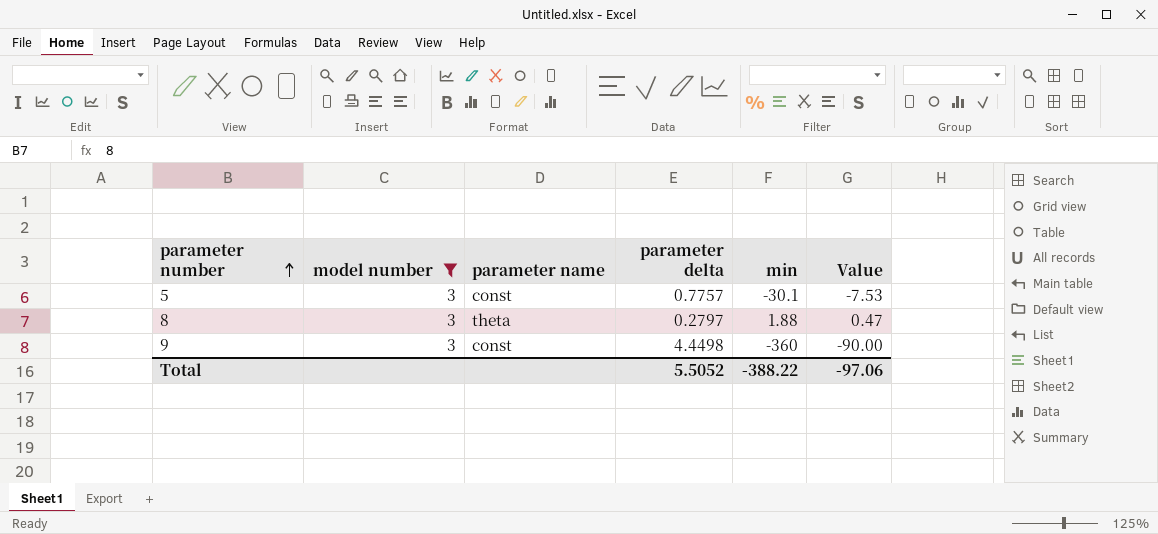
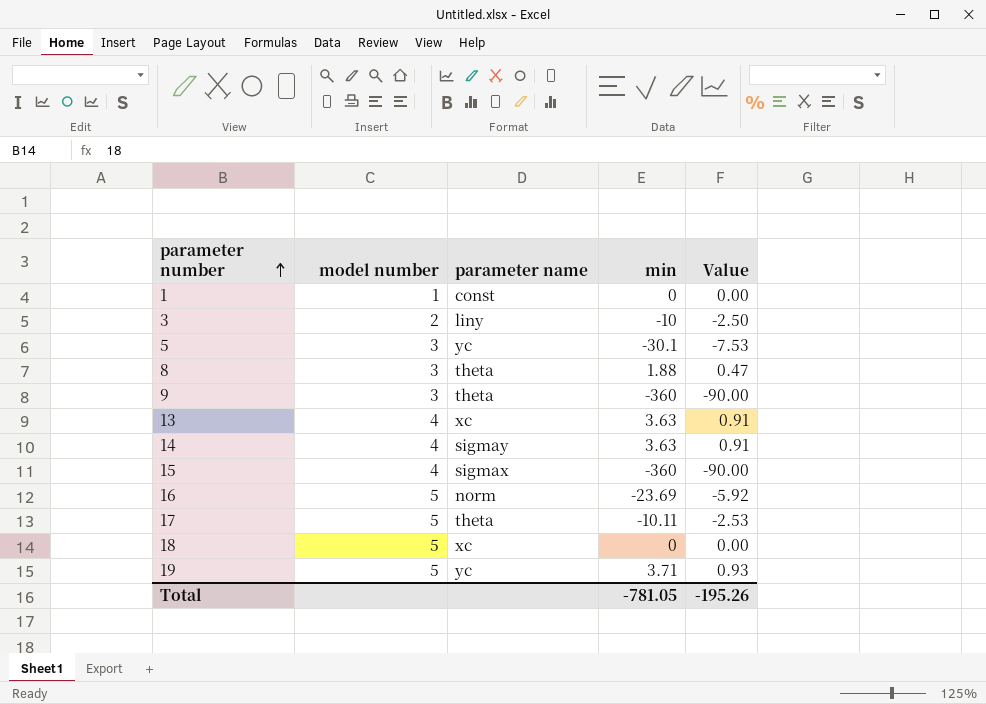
filter: model number = 3 -> none
column parameter delta | position: 4 -> none
5 | parameter name: const -> yc
9 | parameter name: const -> theta
Total | min: -388.22 -> -781.05
Total | Value: -97.06 -> -195.26

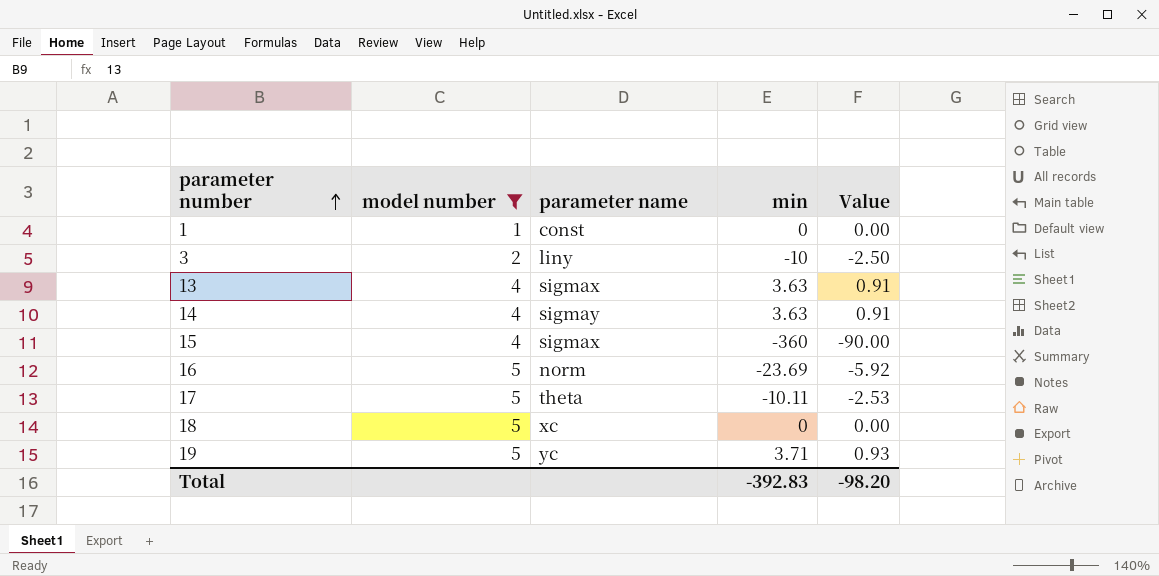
filter: none -> model number != 3
13 | parameter name: xc -> sigmax
Total | min: -781.05 -> -392.83
Total | Value: -195.26 -> -98.20

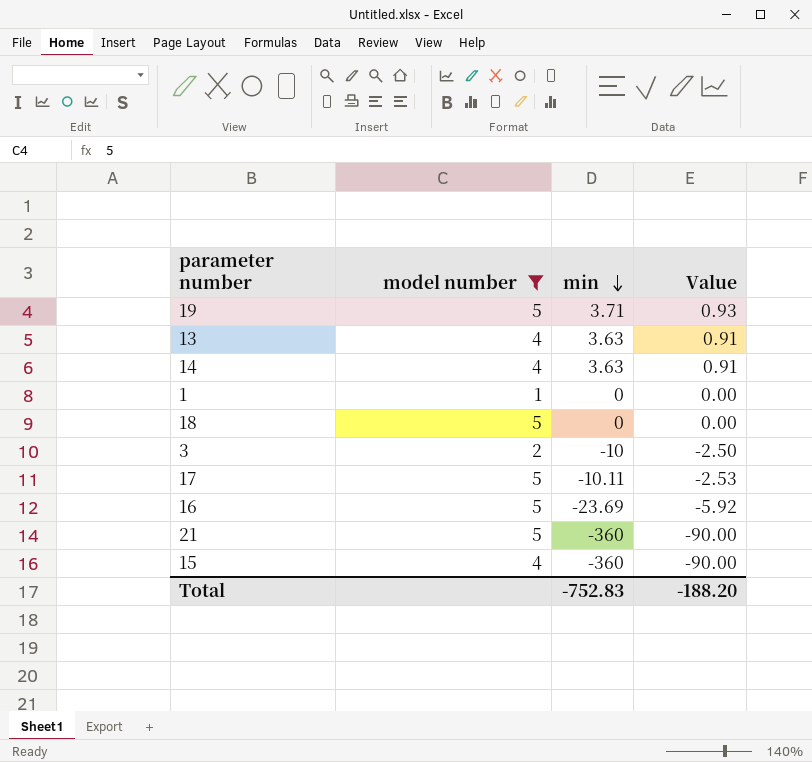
row order: parameter number ascending -> min descending
column parameter name | position: 3 -> none
row 21: none -> 5 | -360 | -90.00
Total | min: -392.83 -> -752.83
Total | Value: -98.20 -> -188.20

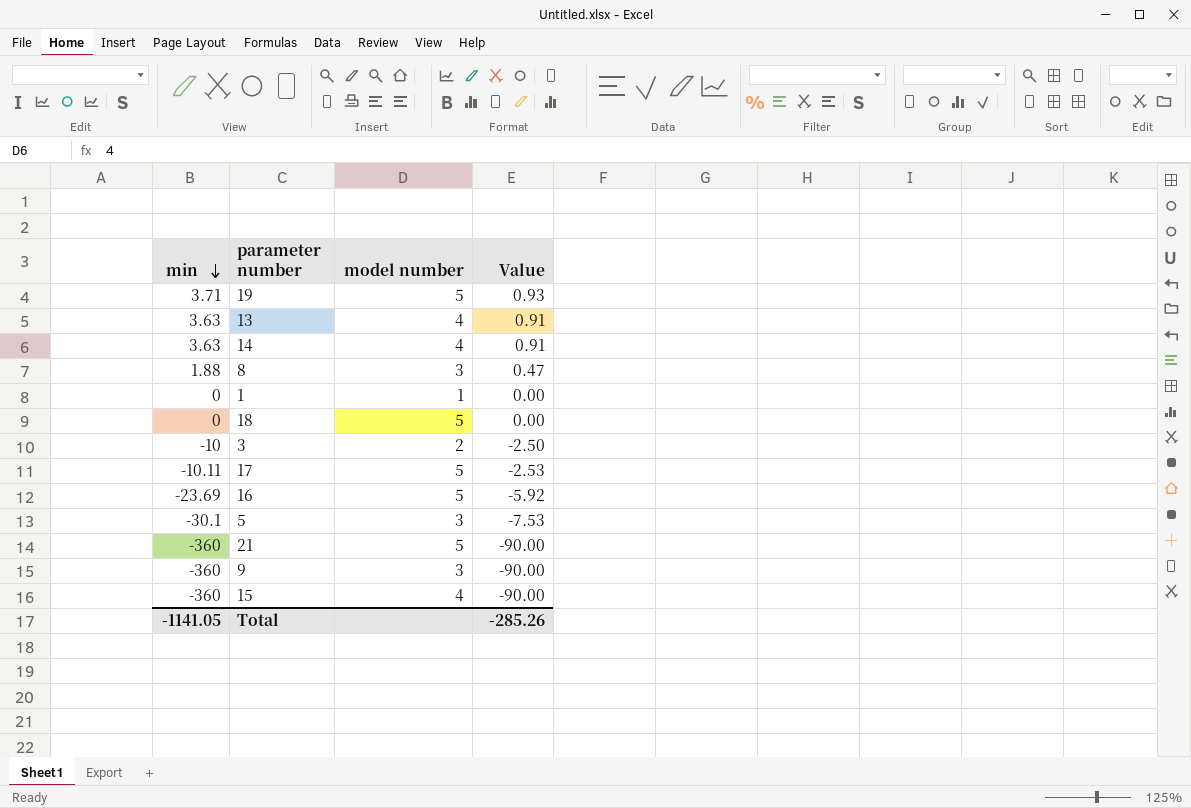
filter: model number != 3 -> none
column min | position: 3 -> 1
Total | min: -752.83 -> -1141.05
Total | Value: -188.20 -> -285.26

